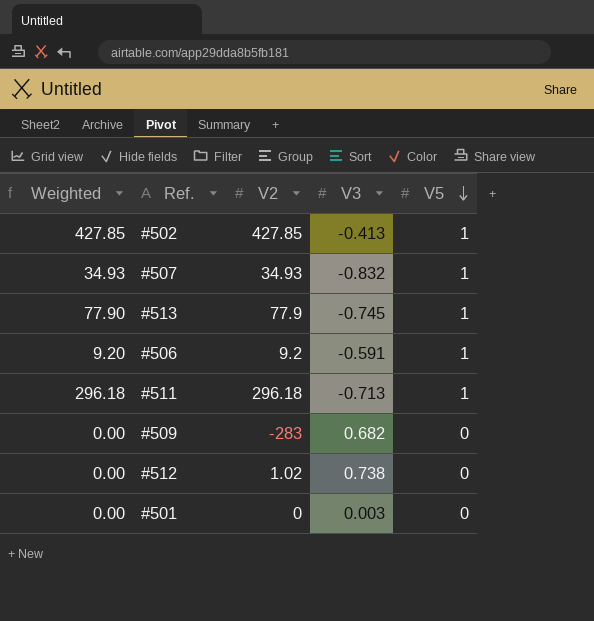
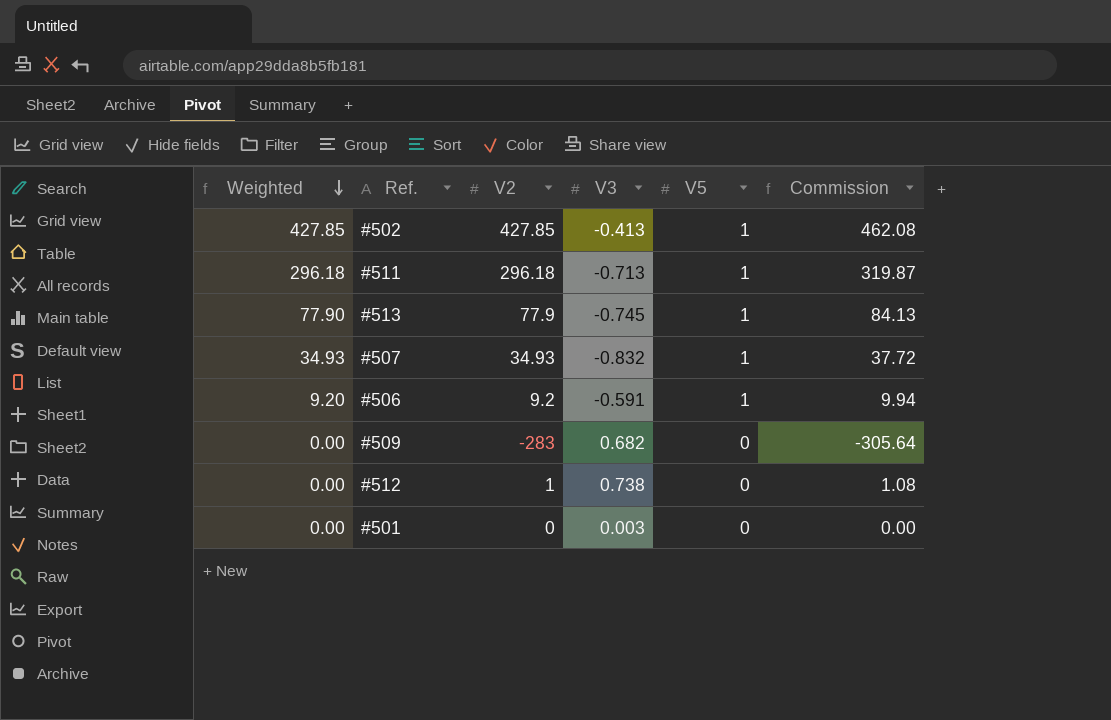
row order: V5 descending -> Weighted descending
column Commission | formula: none -> [V2] * 1.08
#512 | V2: 1.02 -> 1

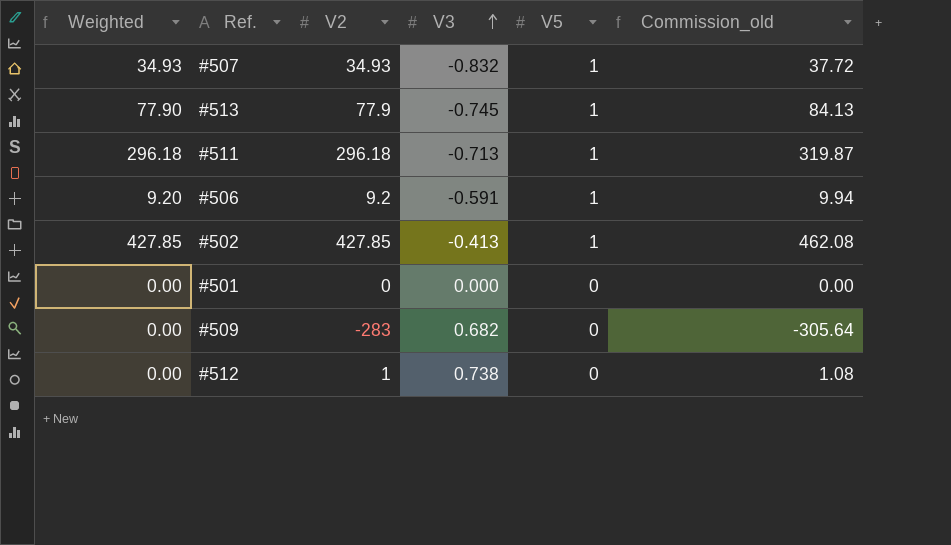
row order: Weighted descending -> V3 ascending
column name: Commission -> Commission_old
#501 | V3: 0.003 -> 0.000

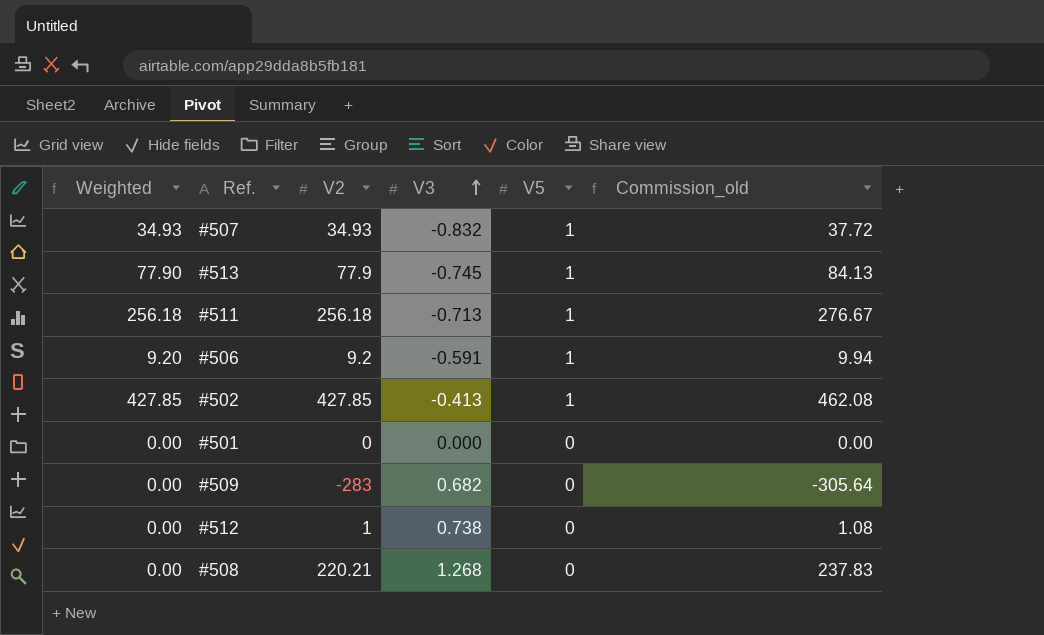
#511 | Weighted: 296.18 -> 256.18
#511 | V2: 296.18 -> 256.18
#511 | Commission_old: 319.87 -> 276.67
row #508: none -> 0.00 | 220.21 | 1.268 | 0 | 237.83

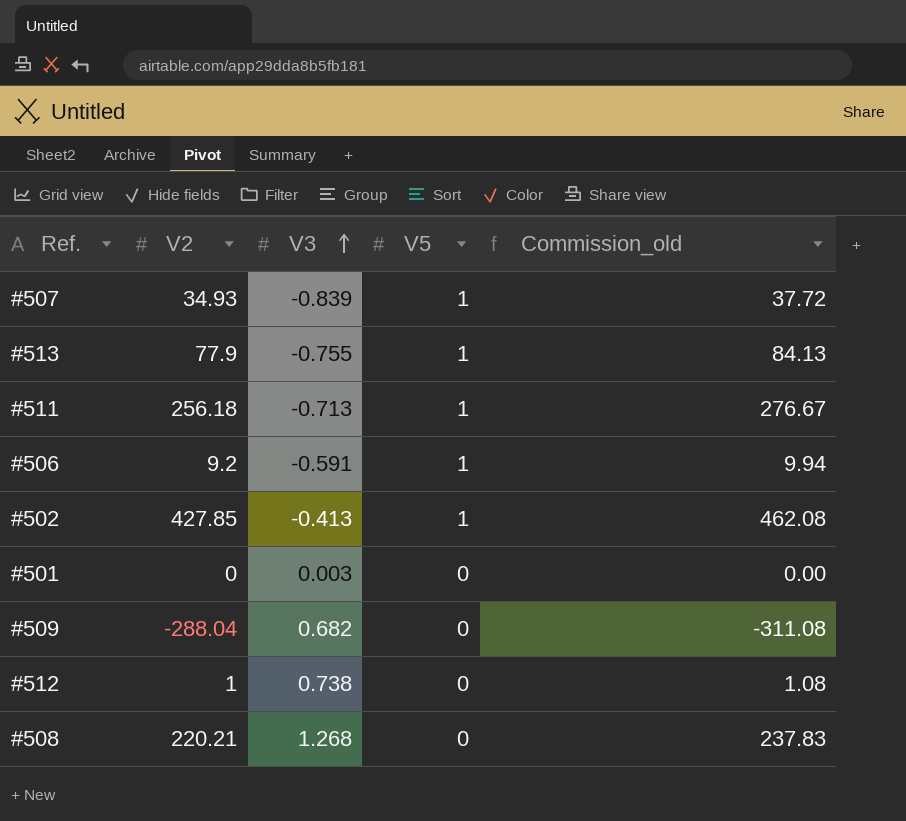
column Weighted | formula: [V2] * [V5] -> none
#507 | V3: -0.832 -> -0.839
#513 | V3: -0.745 -> -0.755
#501 | V3: 0.000 -> 0.003
#509 | V2: -283 -> -288.04
#509 | Commission_old: -305.64 -> -311.08

